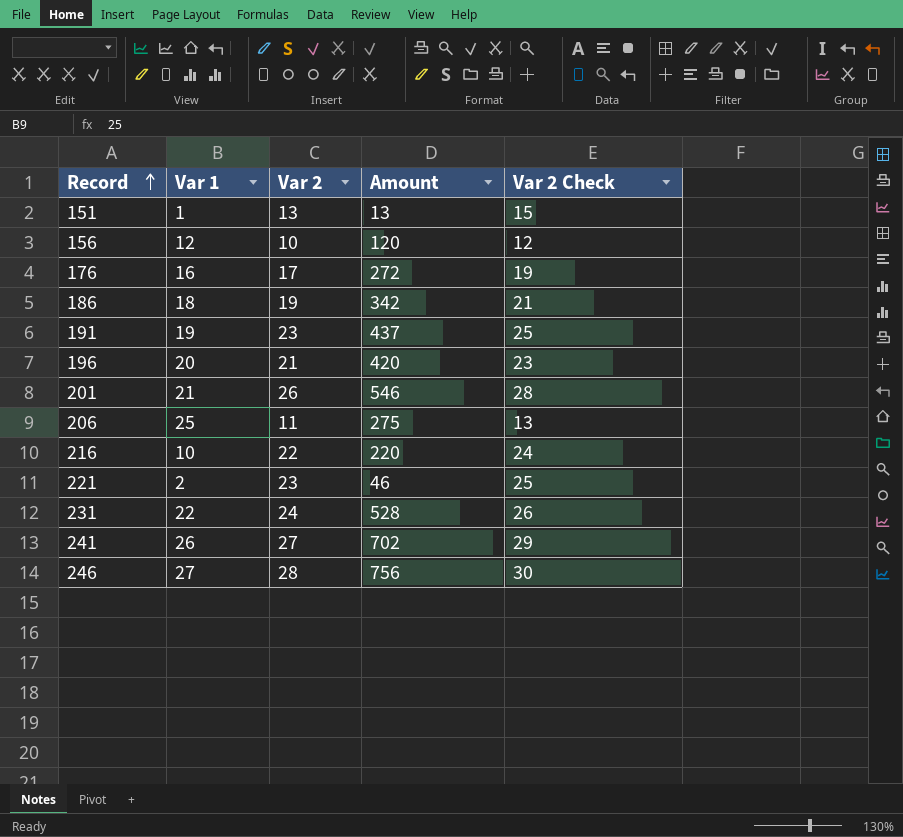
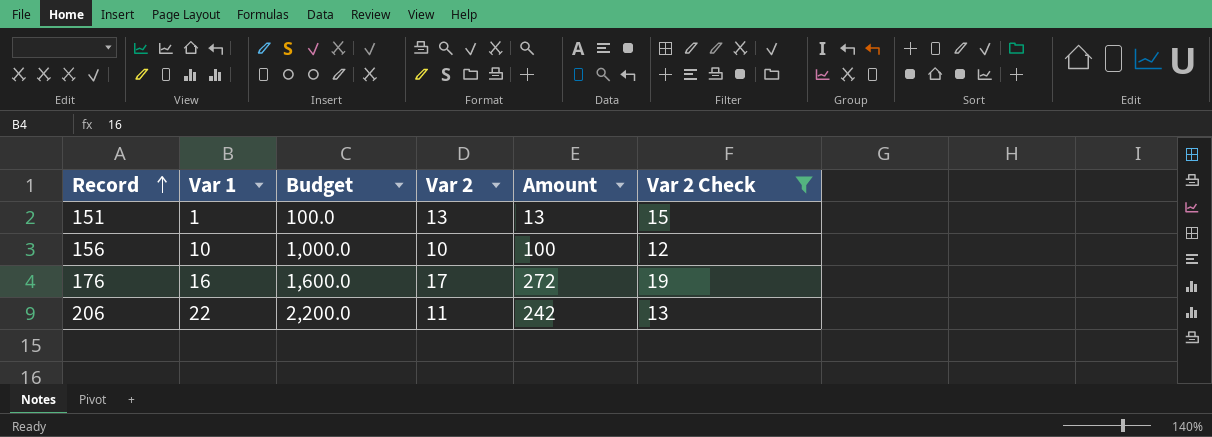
filter: none -> Var 2 Check <= 19
column Budget | formula: none -> [Var 1] * 100
156 | Var 1: 12 -> 10
156 | Amount: 120 -> 100
206 | Var 1: 25 -> 22
206 | Amount: 275 -> 242

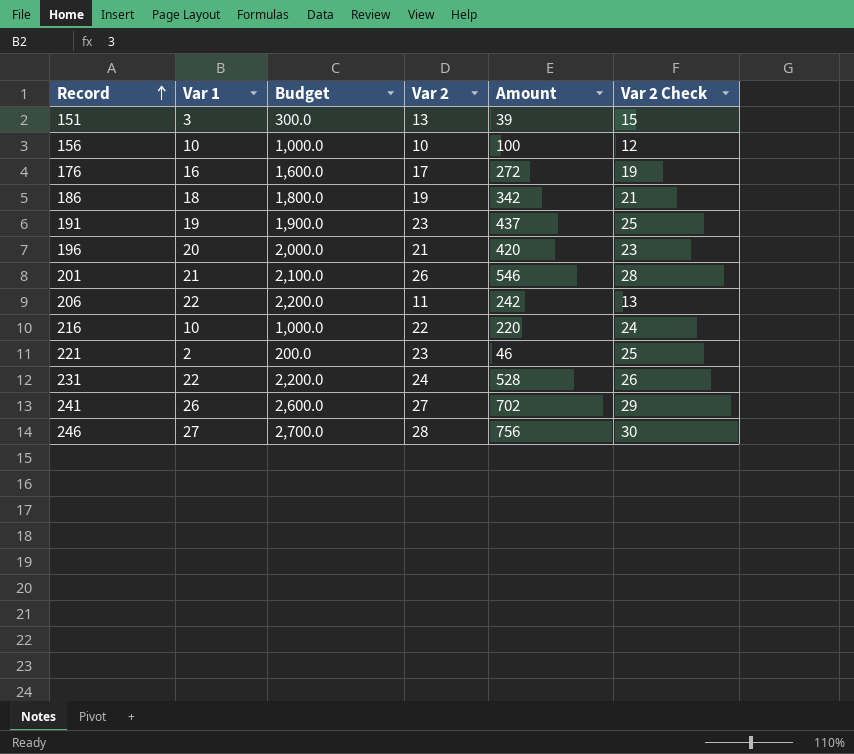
filter: Var 2 Check <= 19 -> none
151 | Var 1: 1 -> 3
151 | Budget: 100.0 -> 300.0
151 | Amount: 13 -> 39

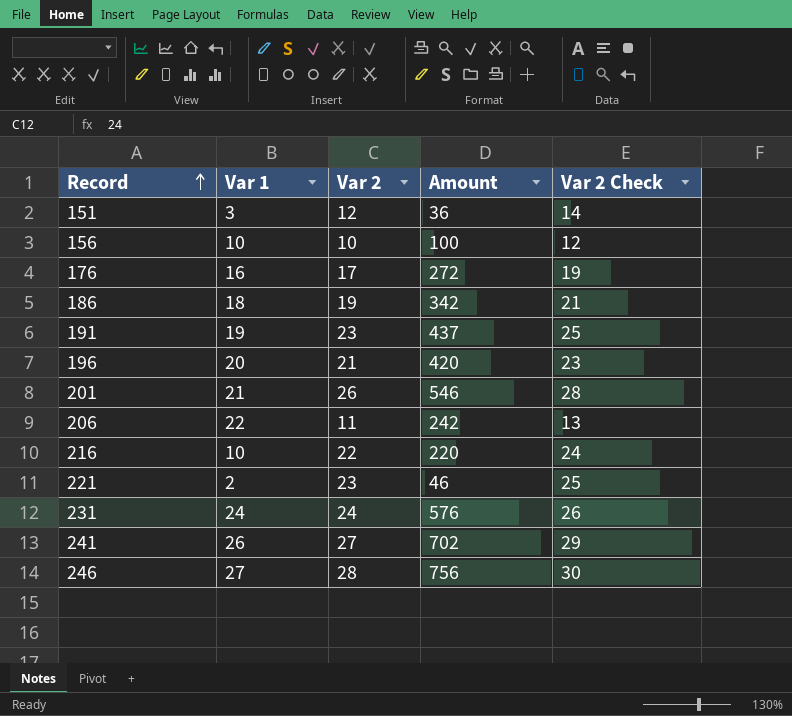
column Budget | formula: [Var 1] * 100 -> none
151 | Var 2: 13 -> 12
151 | Amount: 39 -> 36
151 | Var 2 Check: 15 -> 14
231 | Var 1: 22 -> 24
231 | Amount: 528 -> 576

